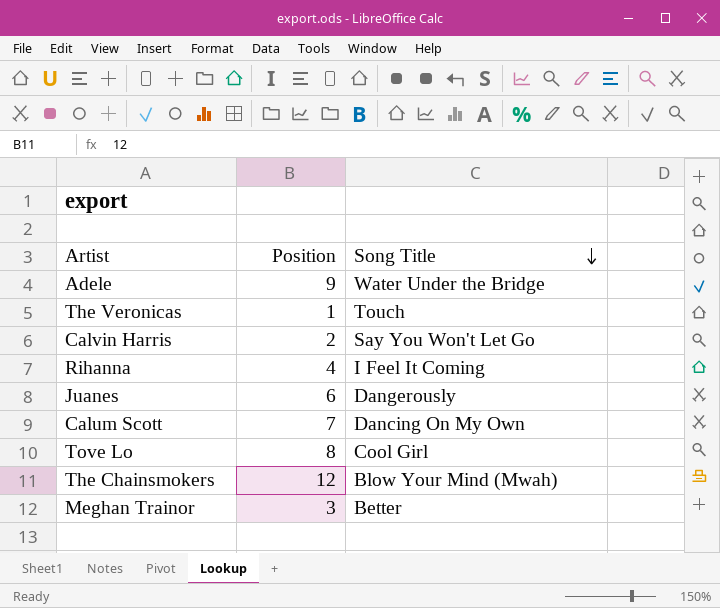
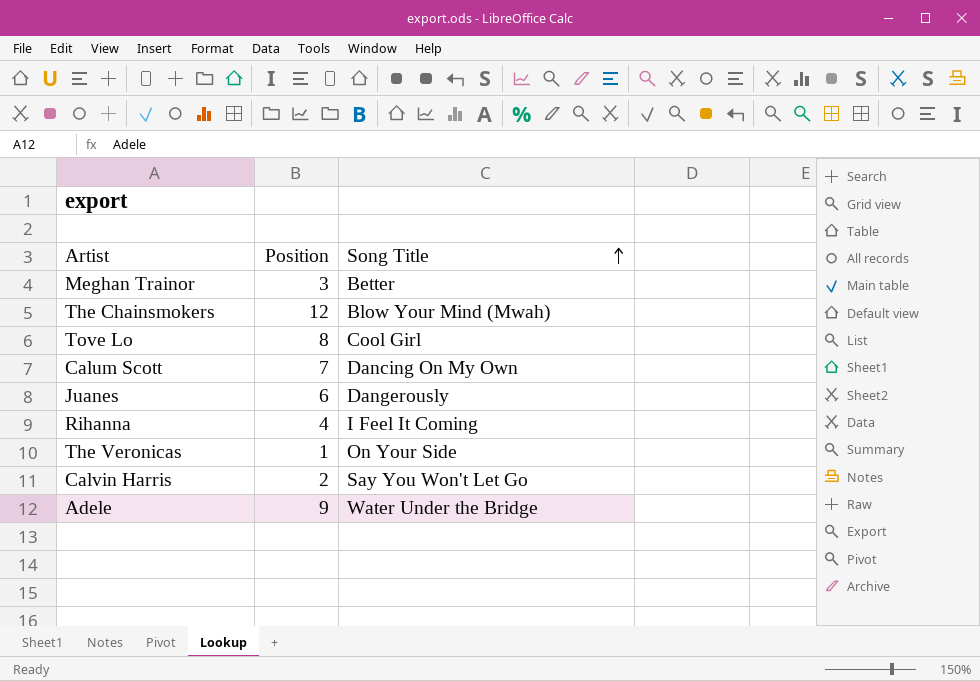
row order: Song Title descending -> Song Title ascending
The Veronicas | Song Title: Touch -> On Your Side

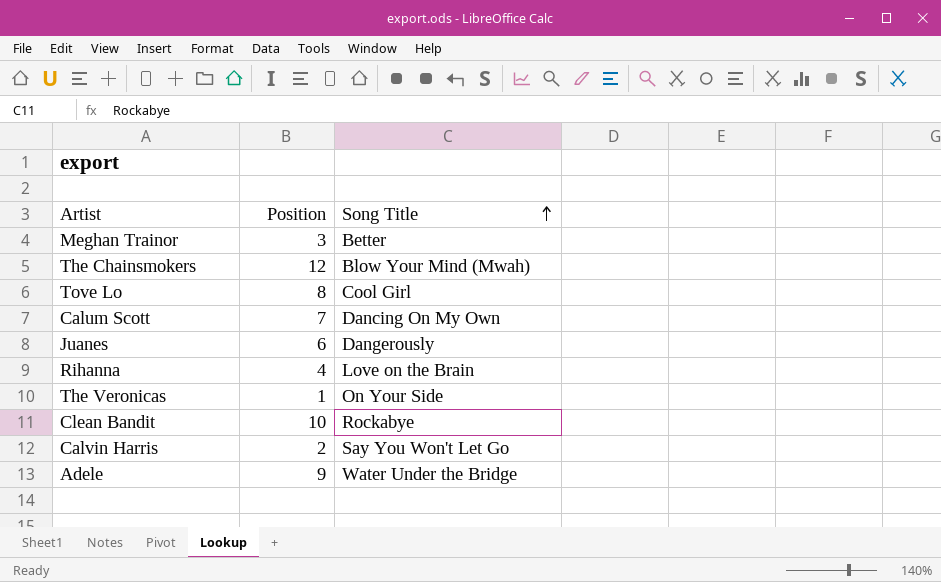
Rihanna | Song Title: I Feel It Coming -> Love on the Brain
row Clean Bandit: none -> 10 | Rockabye

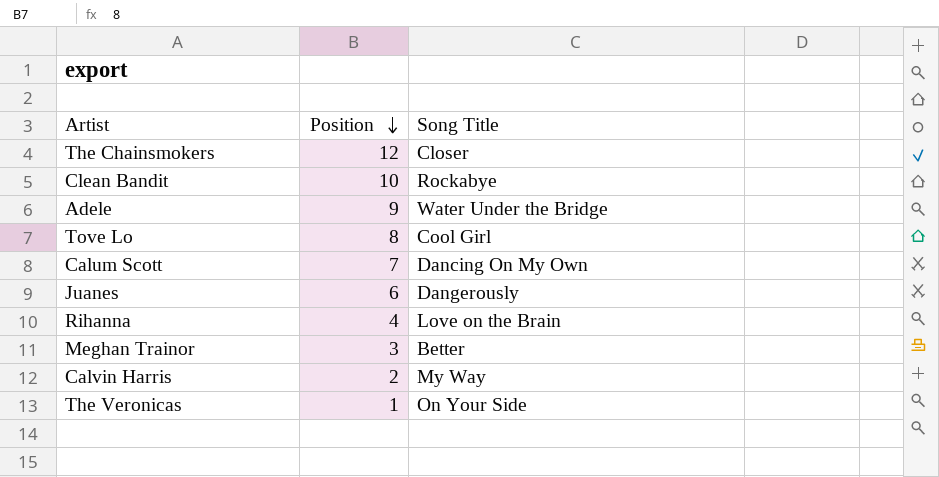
row order: Song Title ascending -> Position descending
The Chainsmokers | Song Title: Blow Your Mind (Mwah) -> Closer
Calvin Harris | Song Title: Say You Won't Let Go -> My Way

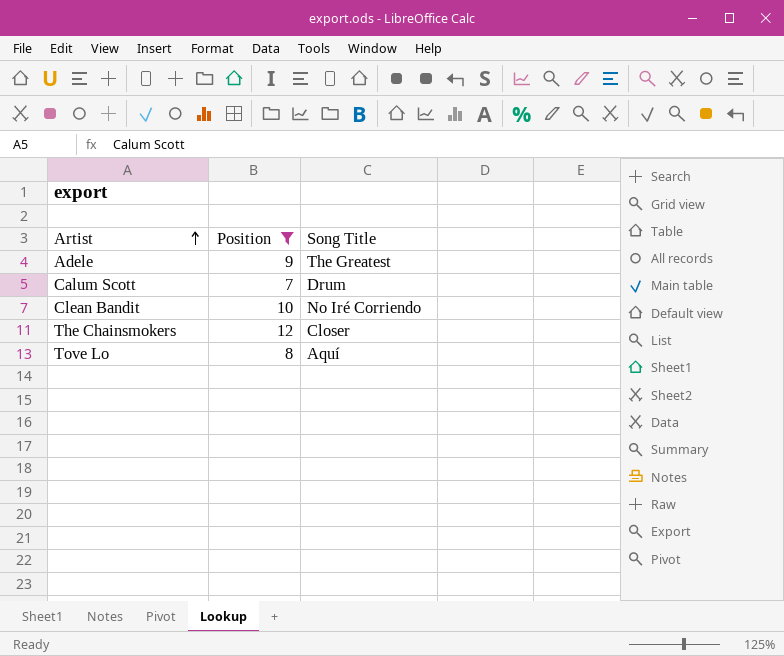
filter: none -> Position >= 7
row order: Position descending -> Artist ascending
Adele | Song Title: Water Under the Bridge -> The Greatest
Calum Scott | Song Title: Dancing On My Own -> Drum
Clean Bandit | Song Title: Rockabye -> No Iré Corriendo
Tove Lo | Song Title: Cool Girl -> Aquí

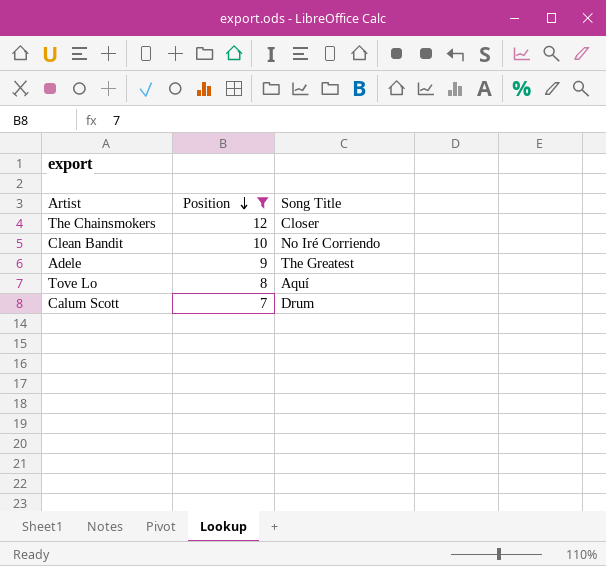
row order: Artist ascending -> Position descending

